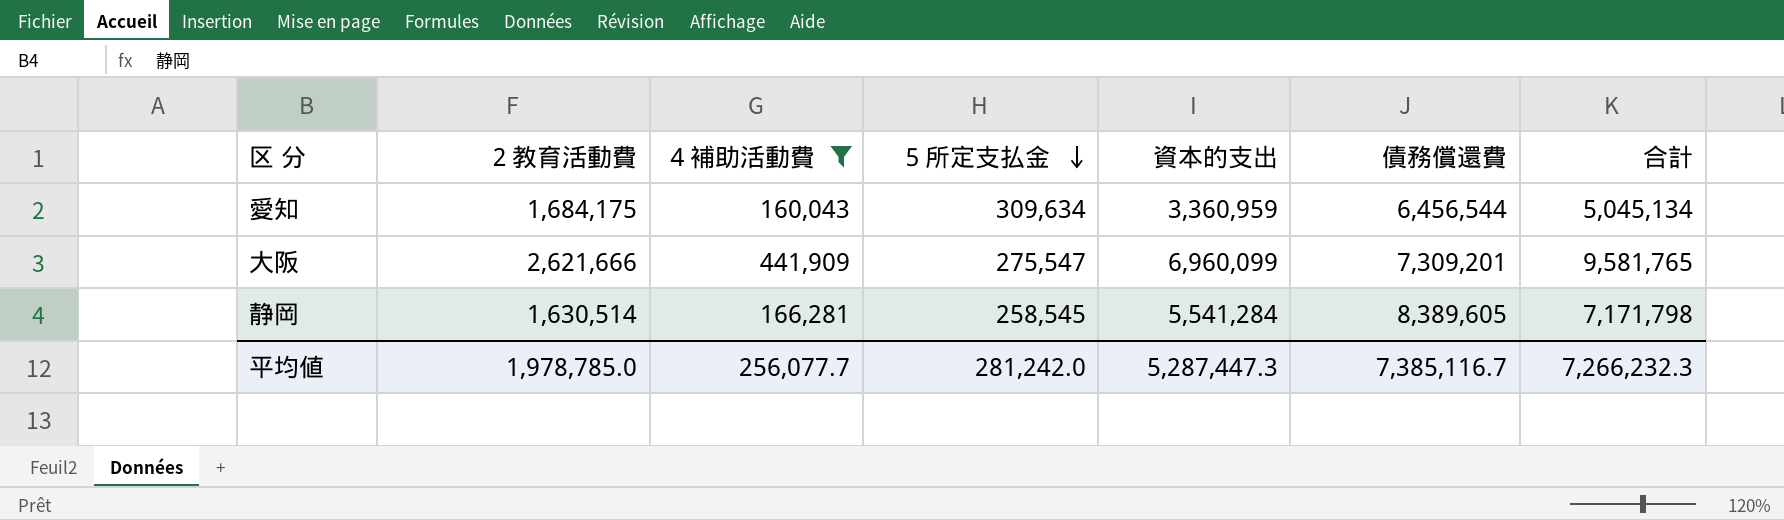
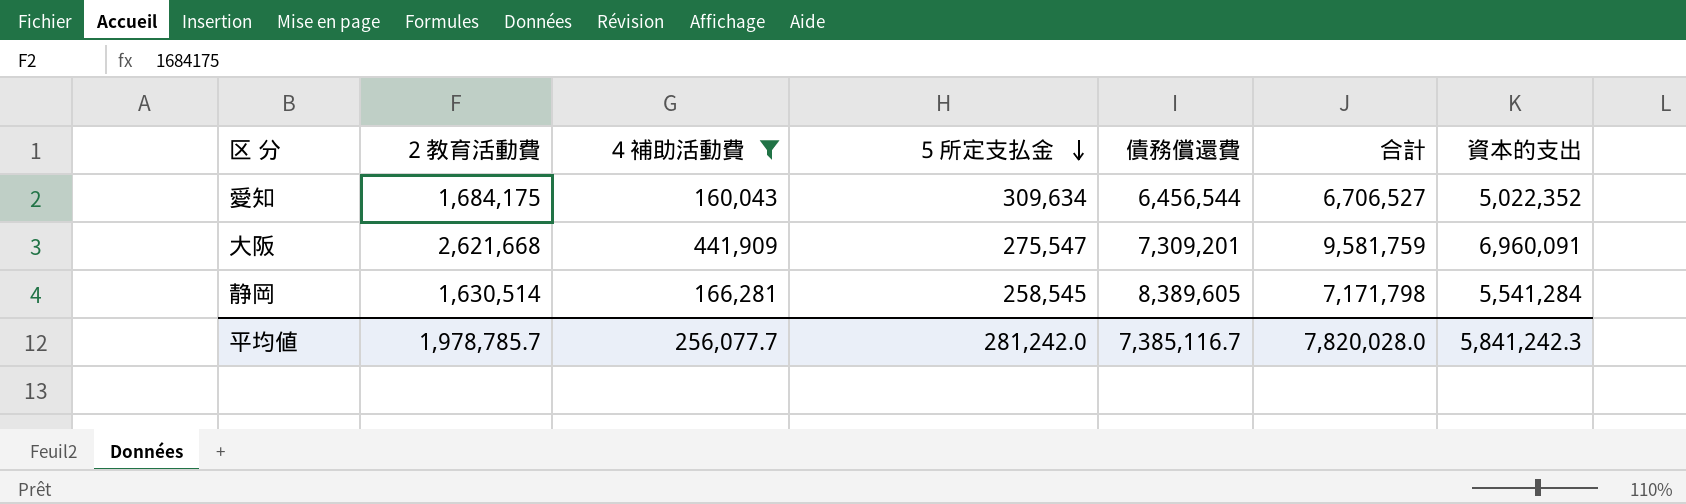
column 資本的支出 | position: 5 -> 7
愛知 | 合計: 5,045,134 -> 6,706,527
愛知 | 資本的支出: 3,360,959 -> 5,022,352
大阪 | ２教育活動費: 2,621,666 -> 2,621,668
大阪 | 合計: 9,581,765 -> 9,581,759
大阪 | 資本的支出: 6,960,099 -> 6,960,091
平均値 | ２教育活動費: 1,978,785.0 -> 1,978,785.7
平均値 | 合計: 7,266,232.3 -> 7,820,028.0
平均値 | 資本的支出: 5,287,447.3 -> 5,841,242.3

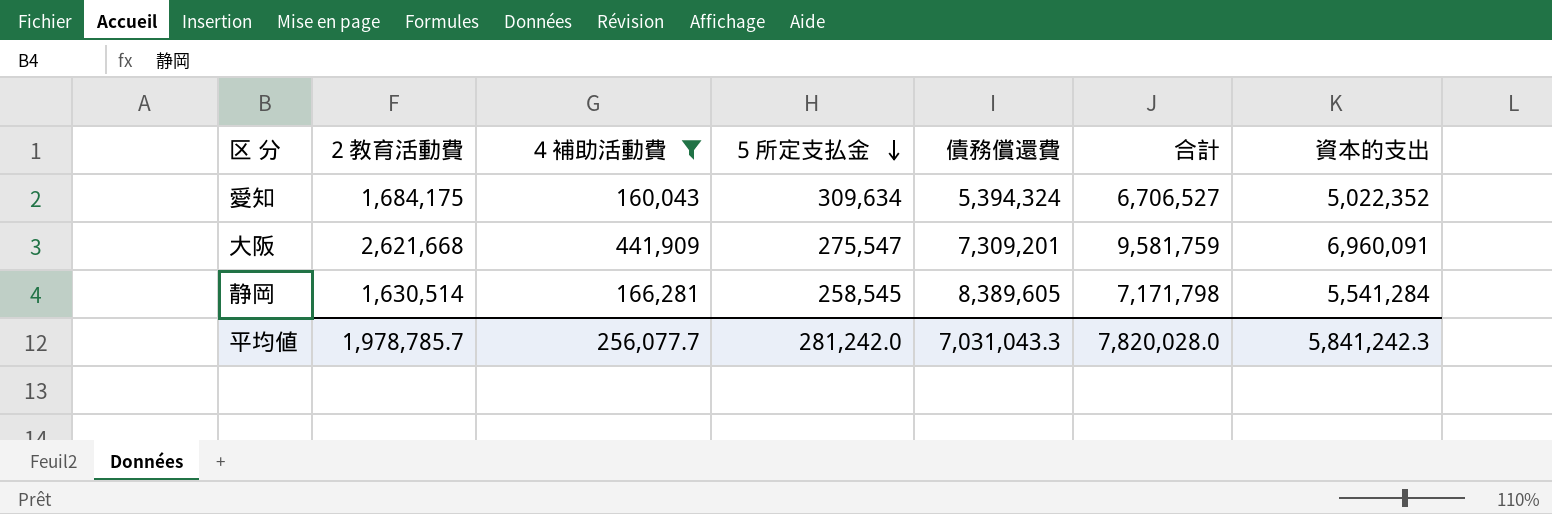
愛知 | 債務償還費: 6,456,544 -> 5,394,324
平均値 | 債務償還費: 7,385,116.7 -> 7,031,043.3

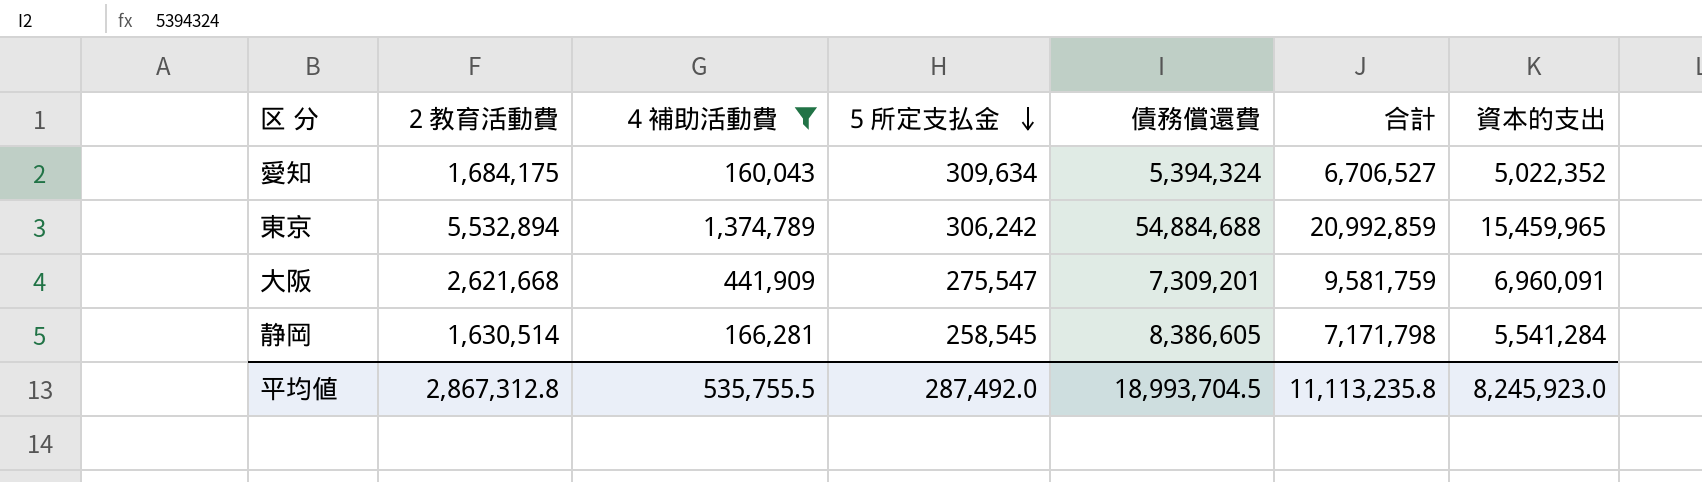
row 東京: none -> 5,532,894 | 1,374,789 | 306,242 | 54,884,688 | 20,992,859 | 15,459,965
静岡 | 債務償還費: 8,389,605 -> 8,386,605
平均値 | ２教育活動費: 1,978,785.7 -> 2,867,312.8
平均値 | ４補助活動費: 256,077.7 -> 535,755.5
平均値 | ５所定支払金: 281,242.0 -> 287,492.0
平均値 | 債務償還費: 7,031,043.3 -> 18,993,704.5
平均値 | 合計: 7,820,028.0 -> 11,113,235.8
平均値 | 資本的支出: 5,841,242.3 -> 8,245,923.0

